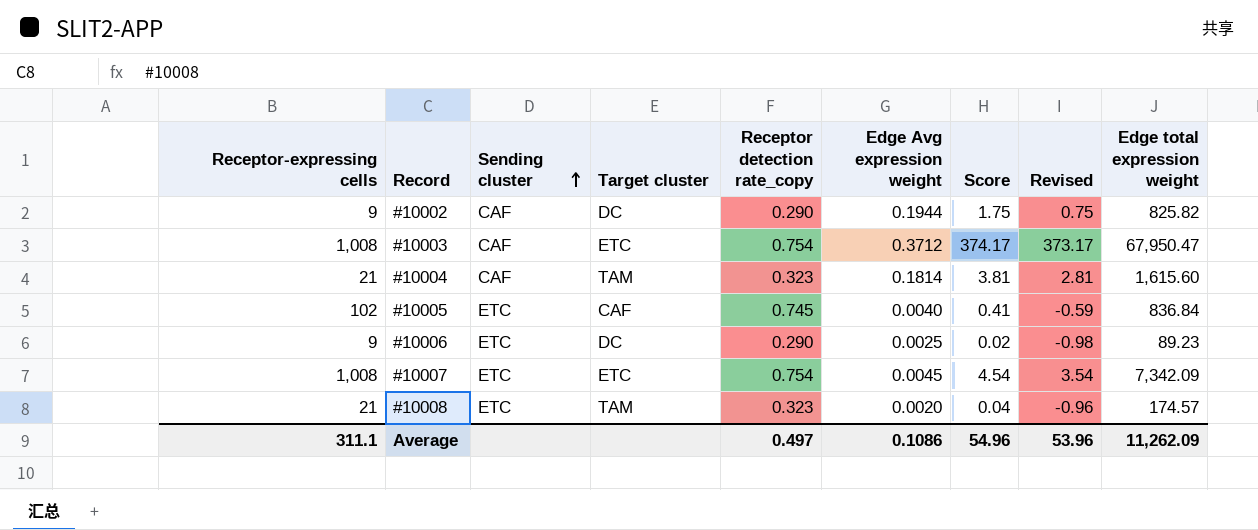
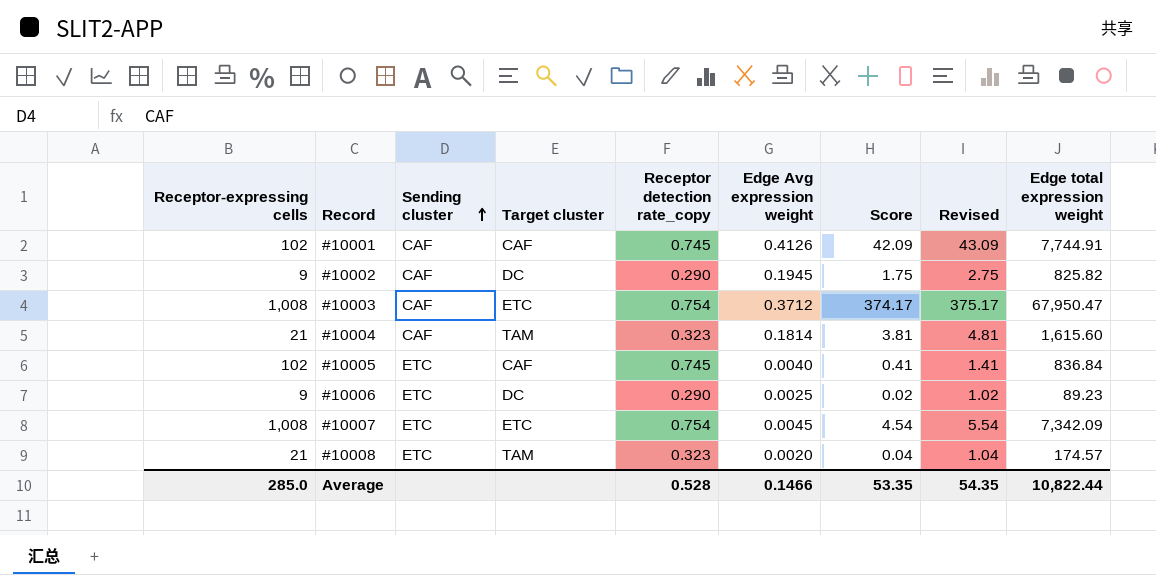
column Revised | formula: [Score] - 1 -> [Score] + 1
row #10001: none -> 102 | CAF | CAF | 0.745 | 0.4126 | 42.09 | 43.09 | 7,744.91
#10002 | Edge Avg expression weight: 0.1944 -> 0.1945
Average | Receptor-expressing cells: 311.1 -> 285.0
Average | Receptor detection rate_copy: 0.497 -> 0.528
Average | Edge Avg expression weight: 0.1086 -> 0.1466
Average | Score: 54.96 -> 53.35
Average | Revised: 53.96 -> 54.35
Average | Edge total expression weight: 11,262.09 -> 10,822.44

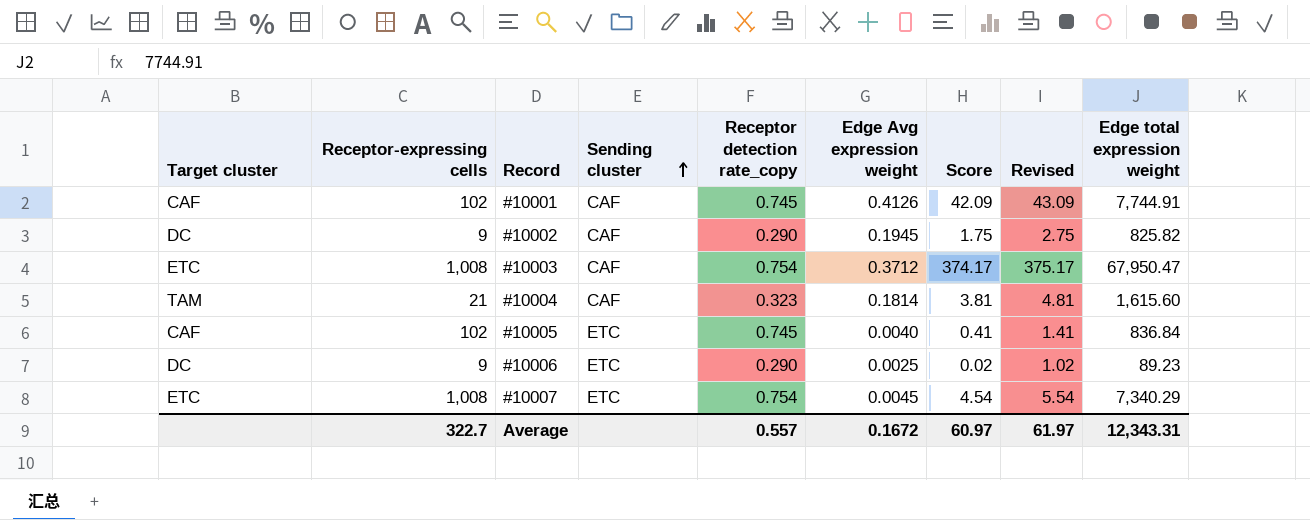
column Target cluster | position: 4 -> 1
row #10008: 21 | ETC | TAM | 0.323 | 0.0020 | 0.04 | 1.04 | 174.57 -> none
#10007 | Edge total expression weight: 7,342.09 -> 7,340.29
Average | Receptor-expressing cells: 285.0 -> 322.7
Average | Receptor detection rate_copy: 0.528 -> 0.557
Average | Edge Avg expression weight: 0.1466 -> 0.1672
Average | Score: 53.35 -> 60.97
Average | Revised: 54.35 -> 61.97
Average | Edge total expression weight: 10,822.44 -> 12,343.31

